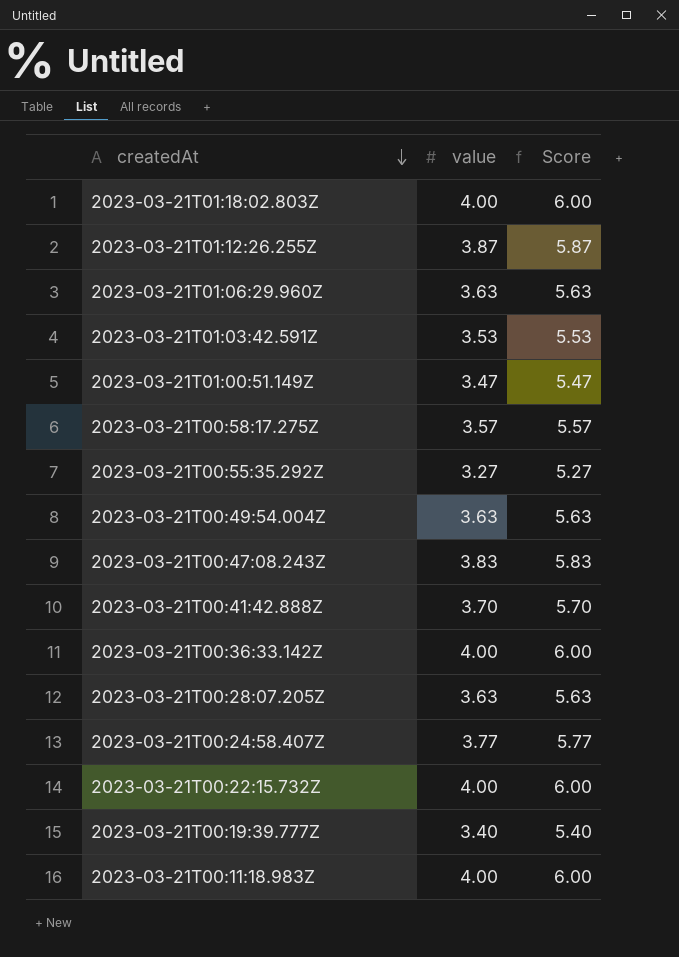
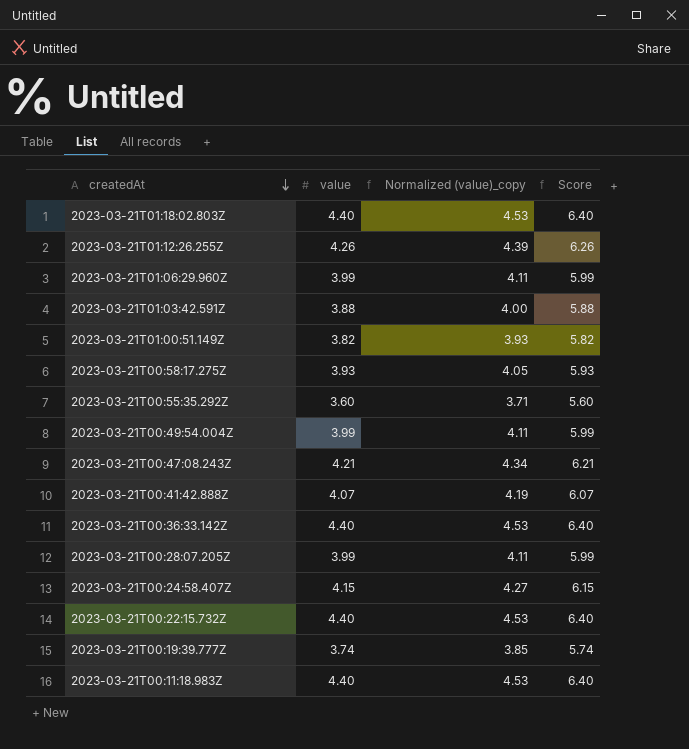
column Normalized (value)_copy | formula: none -> [value] * 1.03
2023-03-21T01:18:02.803Z | value: 4.00 -> 4.40
2023-03-21T01:18:02.803Z | Score: 6.00 -> 6.40
2023-03-21T01:12:26.255Z | value: 3.87 -> 4.26
2023-03-21T01:12:26.255Z | Score: 5.87 -> 6.26
2023-03-21T01:06:29.960Z | value: 3.63 -> 3.99
2023-03-21T01:06:29.960Z | Score: 5.63 -> 5.99
2023-03-21T01:03:42.591Z | value: 3.53 -> 3.88
2023-03-21T01:03:42.591Z | Score: 5.53 -> 5.88
2023-03-21T01:00:51.149Z | value: 3.47 -> 3.82
2023-03-21T01:00:51.149Z | Score: 5.47 -> 5.82
2023-03-21T00:58:17.275Z | value: 3.57 -> 3.93
2023-03-21T00:58:17.275Z | Score: 5.57 -> 5.93
2023-03-21T00:55:35.292Z | value: 3.27 -> 3.60
2023-03-21T00:55:35.292Z | Score: 5.27 -> 5.60
2023-03-21T00:49:54.004Z | value: 3.63 -> 3.99
2023-03-21T00:49:54.004Z | Score: 5.63 -> 5.99
2023-03-21T00:47:08.243Z | value: 3.83 -> 4.21
2023-03-21T00:47:08.243Z | Score: 5.83 -> 6.21
2023-03-21T00:41:42.888Z | value: 3.70 -> 4.07
2023-03-21T00:41:42.888Z | Score: 5.70 -> 6.07
2023-03-21T00:36:33.142Z | value: 4.00 -> 4.40
2023-03-21T00:36:33.142Z | Score: 6.00 -> 6.40
2023-03-21T00:28:07.205Z | value: 3.63 -> 3.99
2023-03-21T00:28:07.205Z | Score: 5.63 -> 5.99
2023-03-21T00:24:58.407Z | value: 3.77 -> 4.15
2023-03-21T00:24:58.407Z | Score: 5.77 -> 6.15
2023-03-21T00:22:15.732Z | value: 4.00 -> 4.40
2023-03-21T00:22:15.732Z | Score: 6.00 -> 6.40
2023-03-21T00:19:39.777Z | value: 3.40 -> 3.74
2023-03-21T00:19:39.777Z | Score: 5.40 -> 5.74
2023-03-21T00:11:18.983Z | value: 4.00 -> 4.40
2023-03-21T00:11:18.983Z | Score: 6.00 -> 6.40

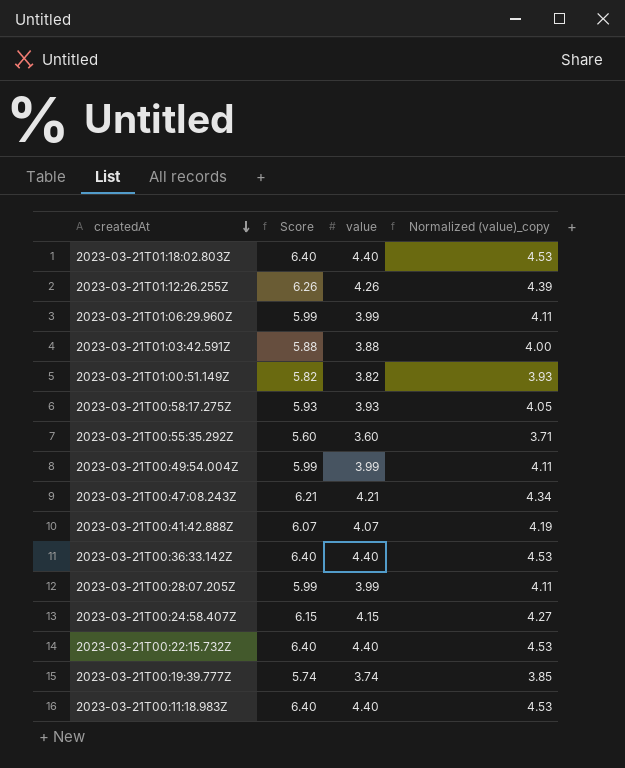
column Score | position: 4 -> 2

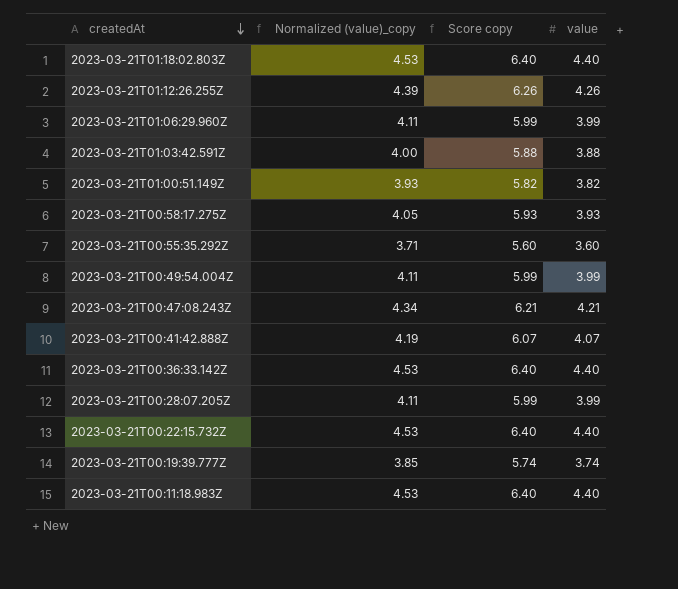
column Normalized (value)_copy | position: 4 -> 2
column name: Score -> Score copy
row 2023-03-21T00:24:58.407Z: 6.15 | 4.15 | 4.27 -> none

